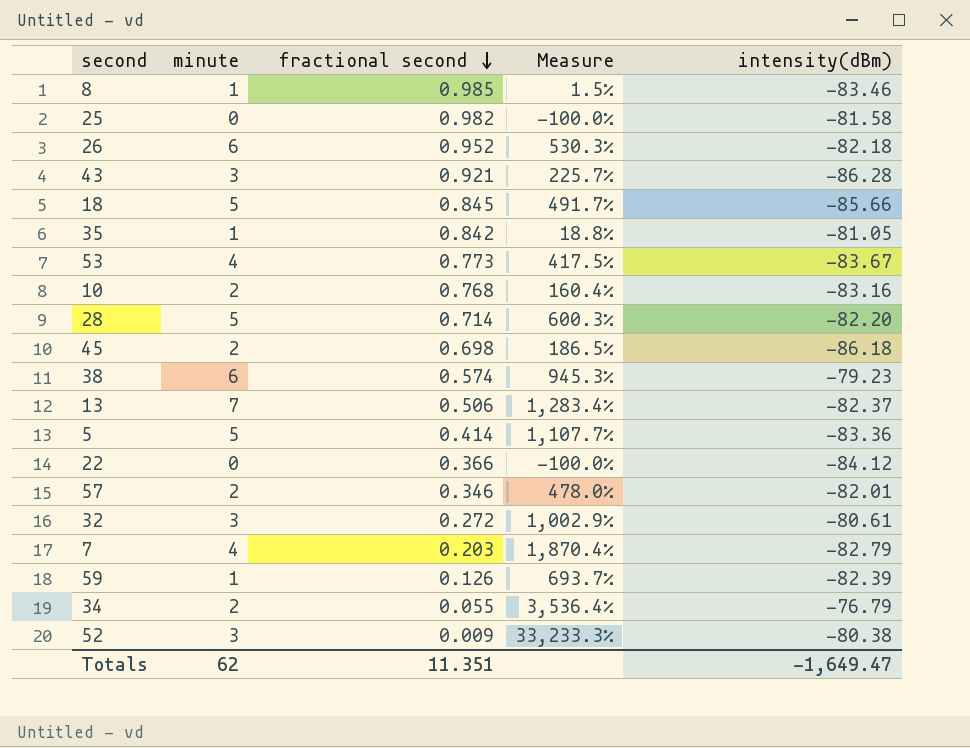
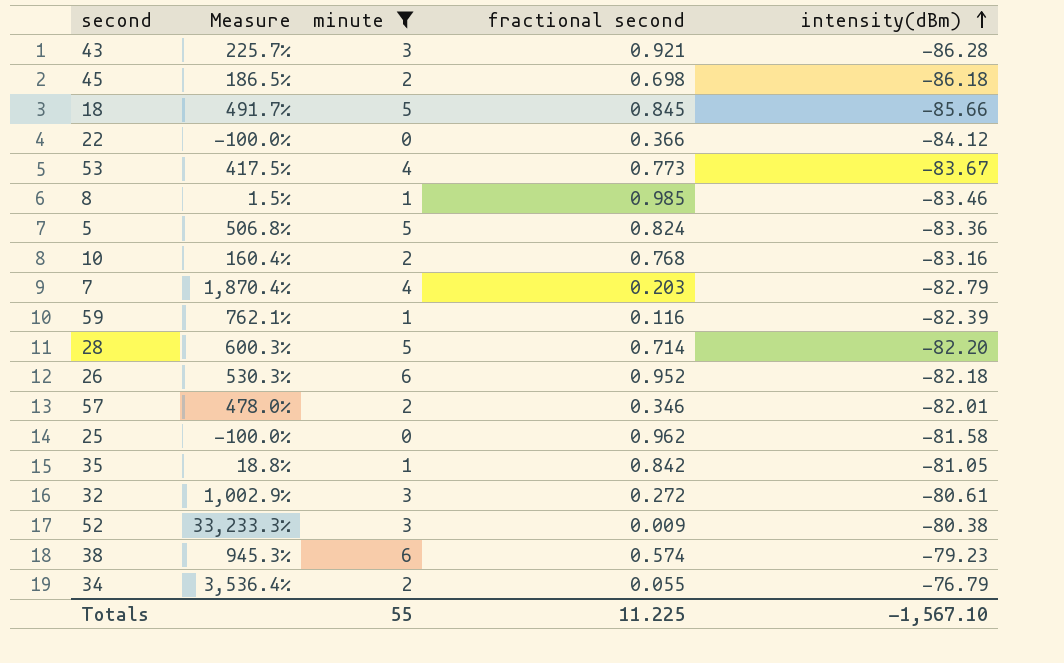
filter: none -> minute != 7
row order: fractional second descending -> intensity(dBm) ascending
column Measure | position: 4 -> 2
5 | Measure: 1,107.7% -> 506.8%
5 | fractional second: 0.414 -> 0.824
59 | Measure: 693.7% -> 762.1%
59 | fractional second: 0.126 -> 0.116
25 | fractional second: 0.982 -> 0.962
Totals | minute: 62 -> 55
Totals | fractional second: 11.351 -> 11.225
Totals | intensity(dBm): -1,649.47 -> -1,567.10

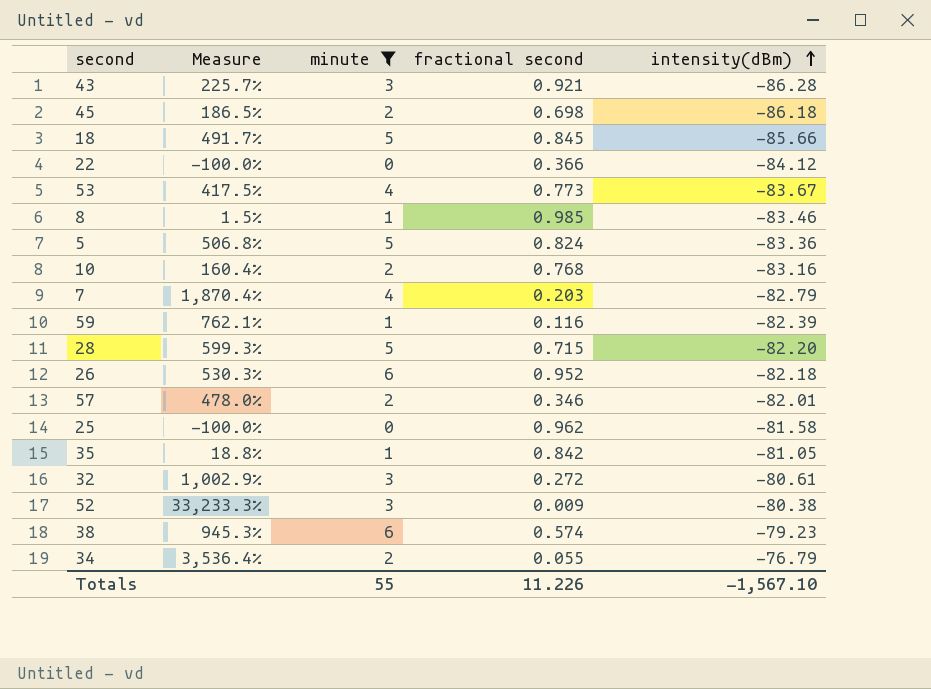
28 | Measure: 600.3% -> 599.3%
28 | fractional second: 0.714 -> 0.715
Totals | fractional second: 11.225 -> 11.226

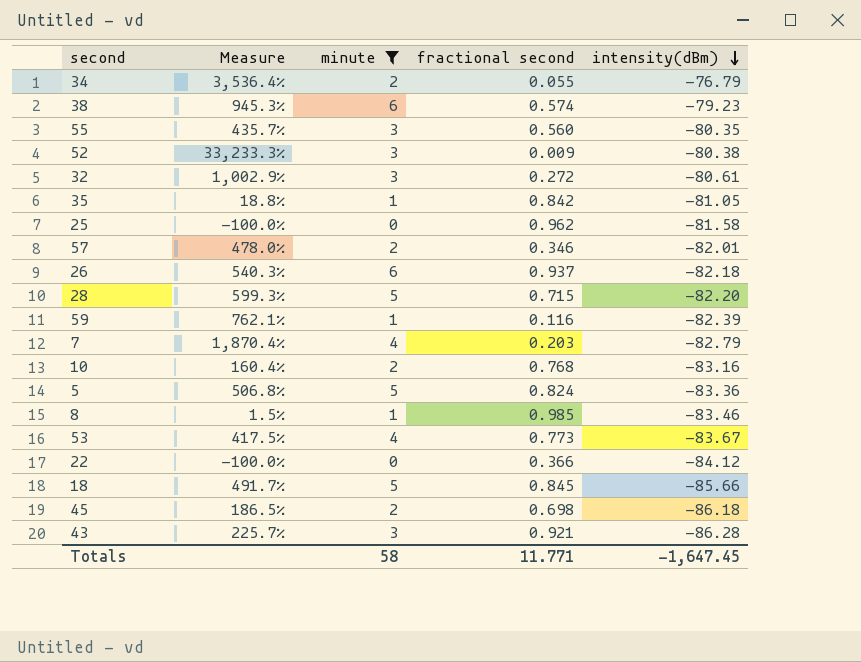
row order: intensity(dBm) ascending -> intensity(dBm) descending
row 55: none -> 435.7% | 3 | 0.560 | -80.35
26 | Measure: 530.3% -> 540.3%
26 | fractional second: 0.952 -> 0.937
Totals | minute: 55 -> 58
Totals | fractional second: 11.226 -> 11.771
Totals | intensity(dBm): -1,567.10 -> -1,647.45

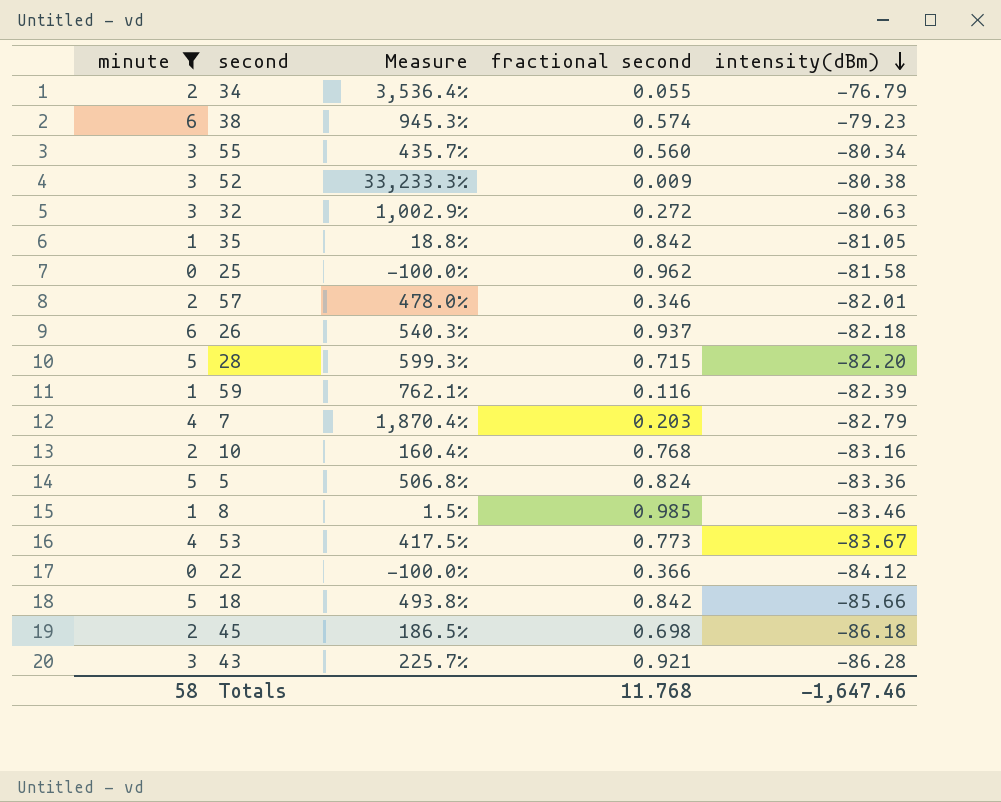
column minute | position: 3 -> 1
55 | intensity(dBm): -80.35 -> -80.34
32 | intensity(dBm): -80.61 -> -80.63
18 | Measure: 491.7% -> 493.8%
18 | fractional second: 0.845 -> 0.842
Totals | fractional second: 11.771 -> 11.768
Totals | intensity(dBm): -1,647.45 -> -1,647.46

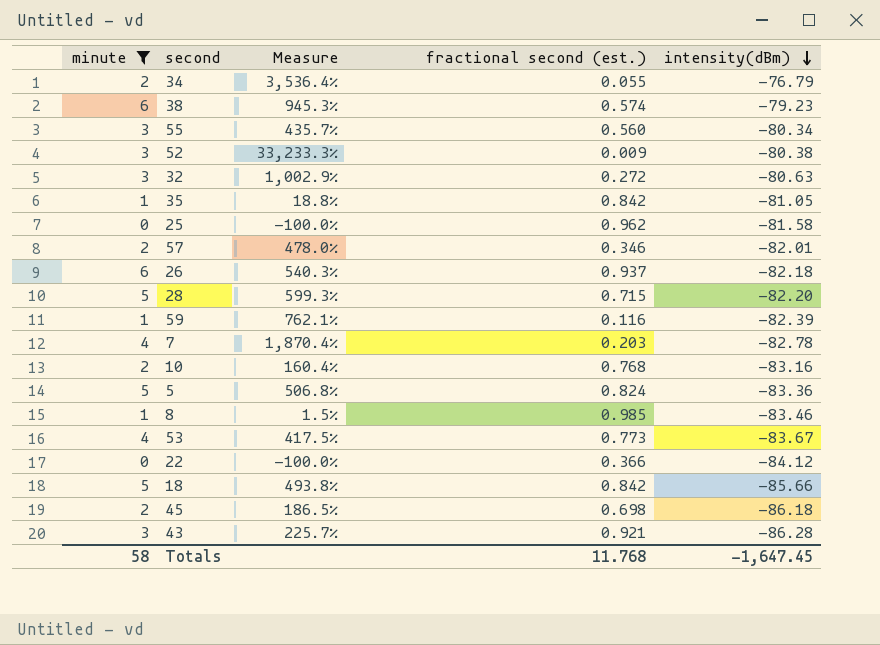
column name: fractional second -> fractional second (est.)
7 | intensity(dBm): -82.79 -> -82.78
Totals | intensity(dBm): -1,647.46 -> -1,647.45

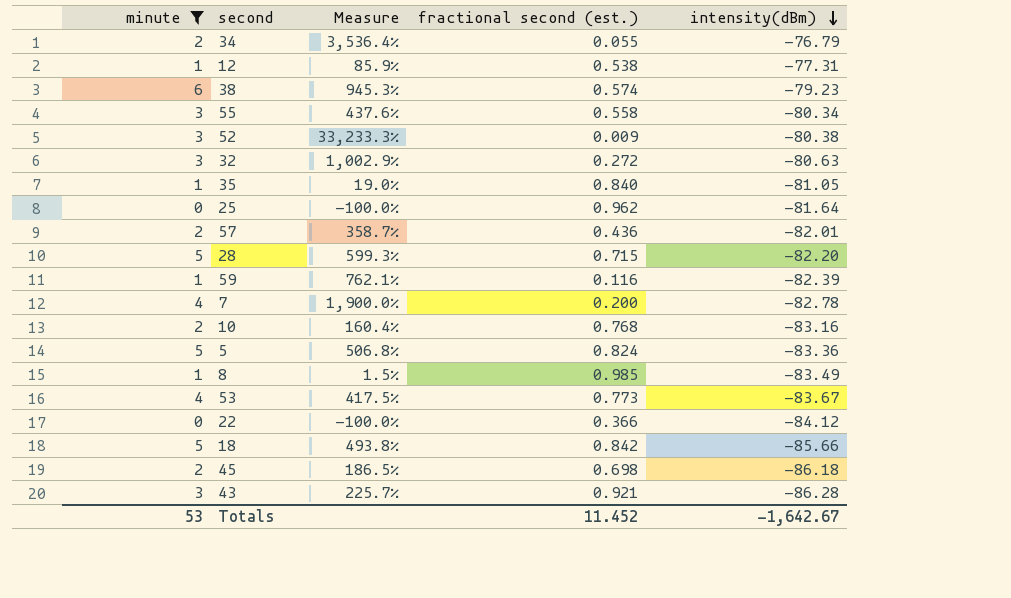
row 26: 6 | 540.3% | 0.937 | -82.18 -> none
row 12: none -> 1 | 85.9% | 0.538 | -77.31
55 | Measure: 435.7% -> 437.6%
55 | fractional second (est.): 0.560 -> 0.558
35 | Measure: 18.8% -> 19.0%
35 | fractional second (est.): 0.842 -> 0.840
25 | intensity(dBm): -81.58 -> -81.64
57 | Measure: 478.0% -> 358.7%
57 | fractional second (est.): 0.346 -> 0.436
7 | Measure: 1,870.4% -> 1,900.0%
7 | fractional second (est.): 0.203 -> 0.200
8 | intensity(dBm): -83.46 -> -83.49
Totals | minute: 58 -> 53
Totals | fractional second (est.): 11.768 -> 11.452
Totals | intensity(dBm): -1,647.45 -> -1,642.67

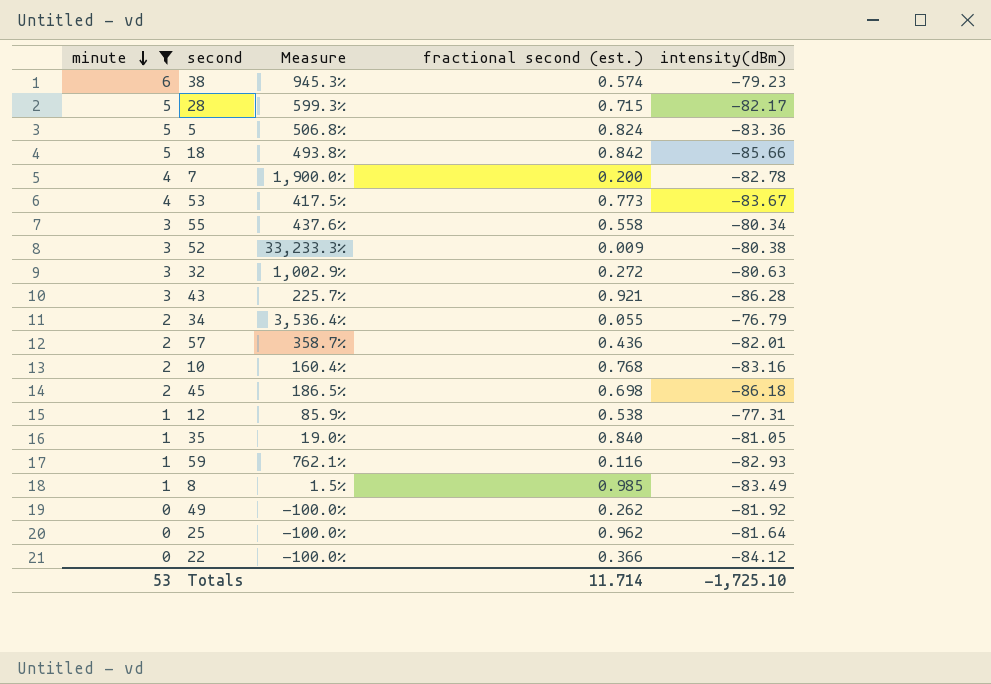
row order: intensity(dBm) descending -> minute descending
28 | intensity(dBm): -82.20 -> -82.17
59 | intensity(dBm): -82.39 -> -82.93
row 49: none -> 0 | -100.0% | 0.262 | -81.92
Totals | fractional second (est.): 11.452 -> 11.714
Totals | intensity(dBm): -1,642.67 -> -1,725.10

